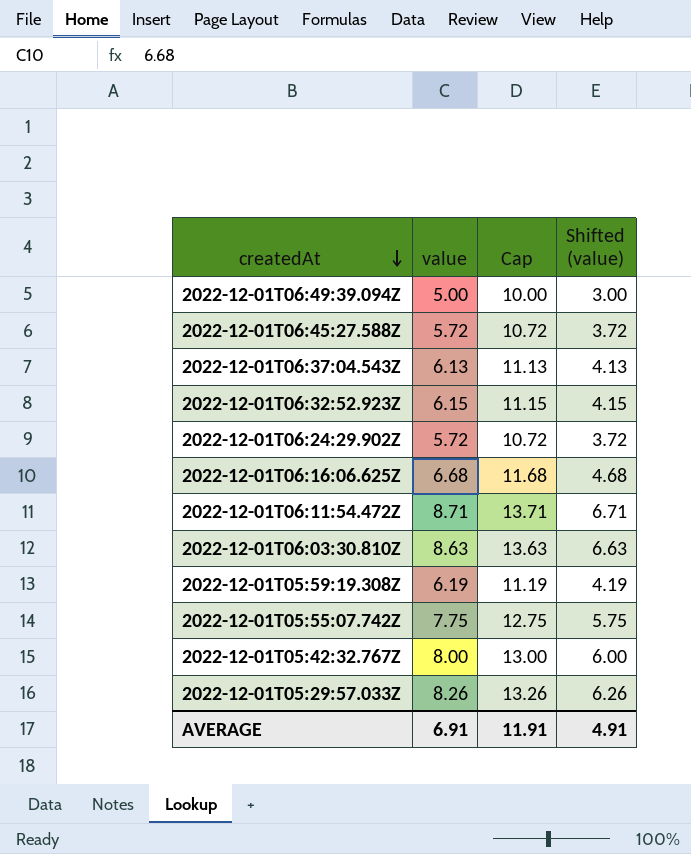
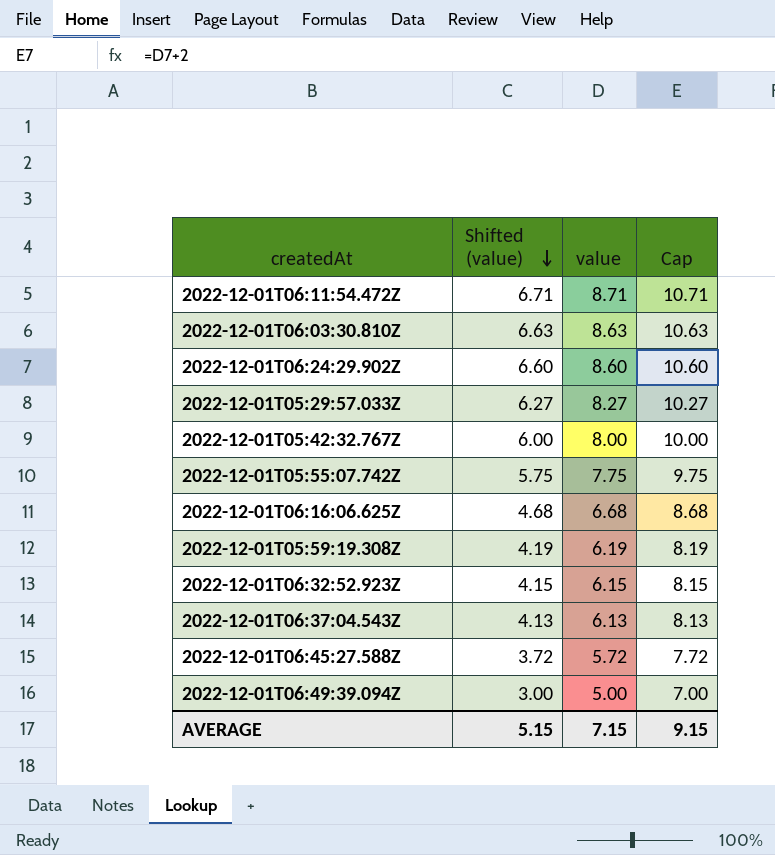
row order: createdAt descending -> Shifted (value) descending
column Shifted (value) | position: 4 -> 2
column Cap | formula: [value] + 5 -> [value] + 2
2022-12-01T06:24:29.902Z | Shifted (value): 3.72 -> 6.60
2022-12-01T06:24:29.902Z | value: 5.72 -> 8.60
2022-12-01T05:29:57.033Z | Shifted (value): 6.26 -> 6.27
2022-12-01T05:29:57.033Z | value: 8.26 -> 8.27
AVERAGE | Shifted (value): 4.91 -> 5.15
AVERAGE | value: 6.91 -> 7.15
AVERAGE | Cap: 11.91 -> 9.15

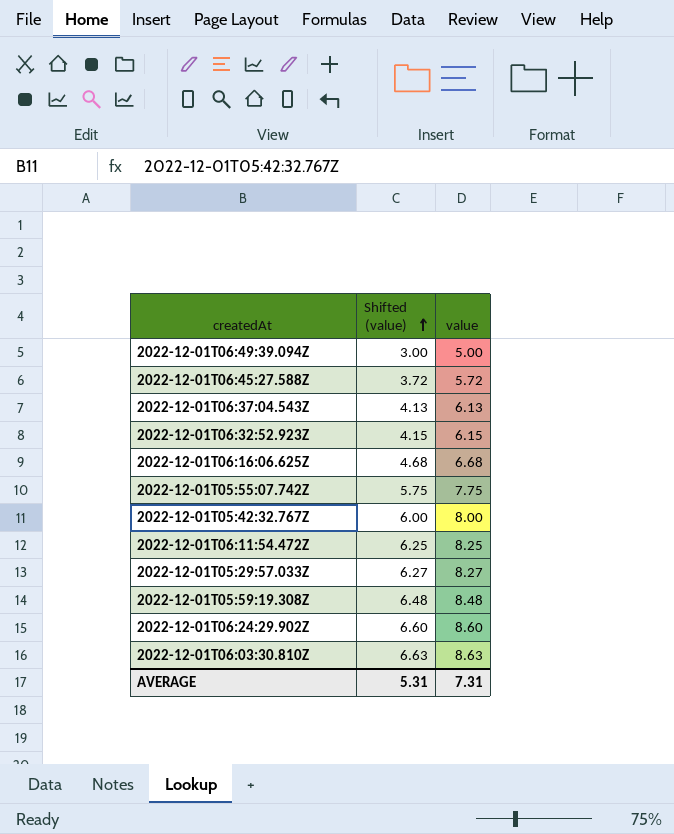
row order: Shifted (value) descending -> Shifted (value) ascending
column Cap | formula: [value] + 2 -> none
2022-12-01T06:11:54.472Z | Shifted (value): 6.71 -> 6.25
2022-12-01T06:11:54.472Z | value: 8.71 -> 8.25
2022-12-01T05:59:19.308Z | Shifted (value): 4.19 -> 6.48
2022-12-01T05:59:19.308Z | value: 6.19 -> 8.48
AVERAGE | Shifted (value): 5.15 -> 5.31
AVERAGE | value: 7.15 -> 7.31

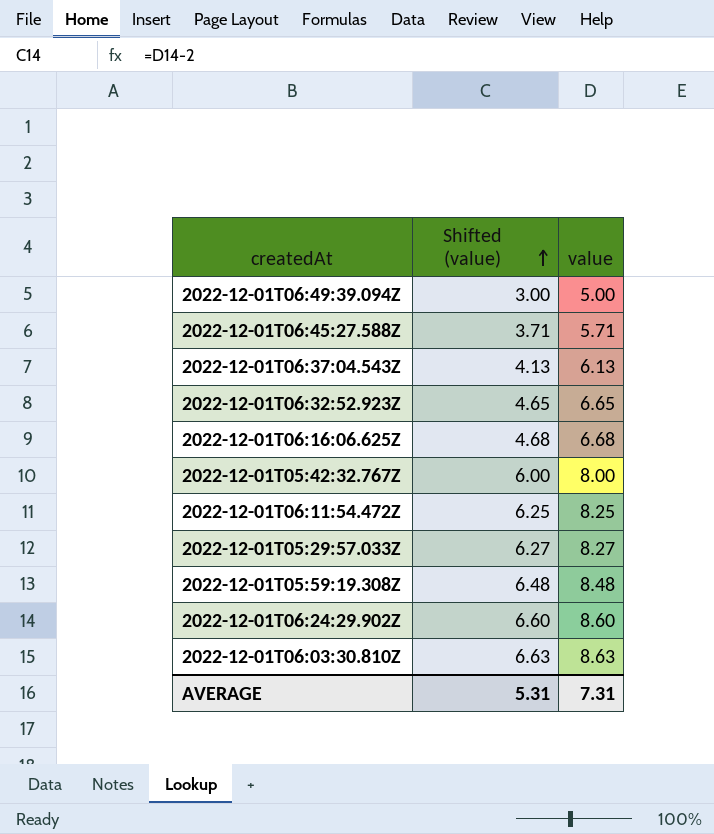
row 2022-12-01T05:55:07.742Z: 5.75 | 7.75 -> none
2022-12-01T06:45:27.588Z | Shifted (value): 3.72 -> 3.71
2022-12-01T06:45:27.588Z | value: 5.72 -> 5.71
2022-12-01T06:32:52.923Z | Shifted (value): 4.15 -> 4.65
2022-12-01T06:32:52.923Z | value: 6.15 -> 6.65

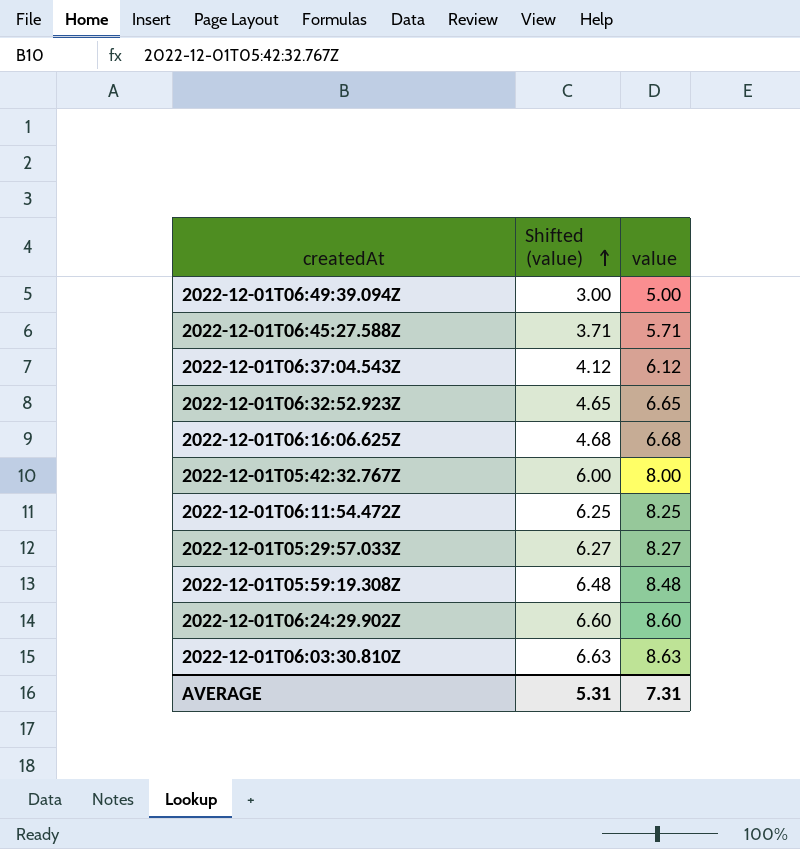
2022-12-01T06:37:04.543Z | Shifted (value): 4.13 -> 4.12
2022-12-01T06:37:04.543Z | value: 6.13 -> 6.12

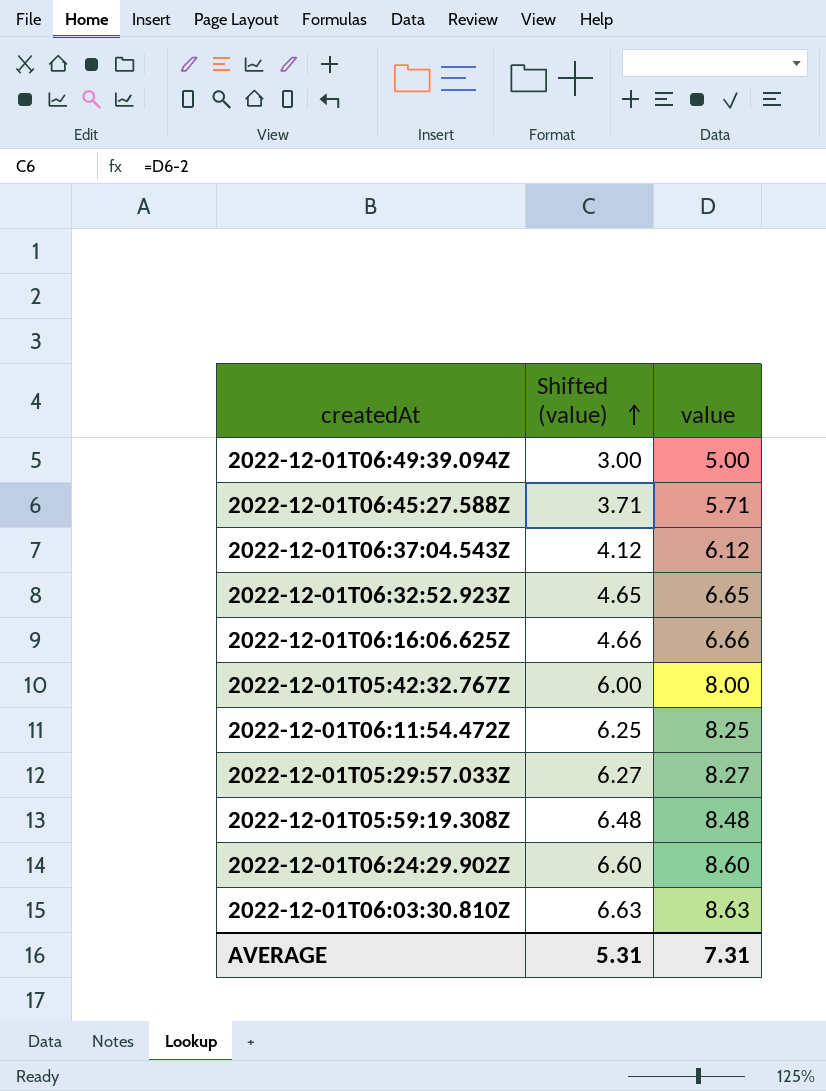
2022-12-01T06:16:06.625Z | Shifted (value): 4.68 -> 4.66
2022-12-01T06:16:06.625Z | value: 6.68 -> 6.66

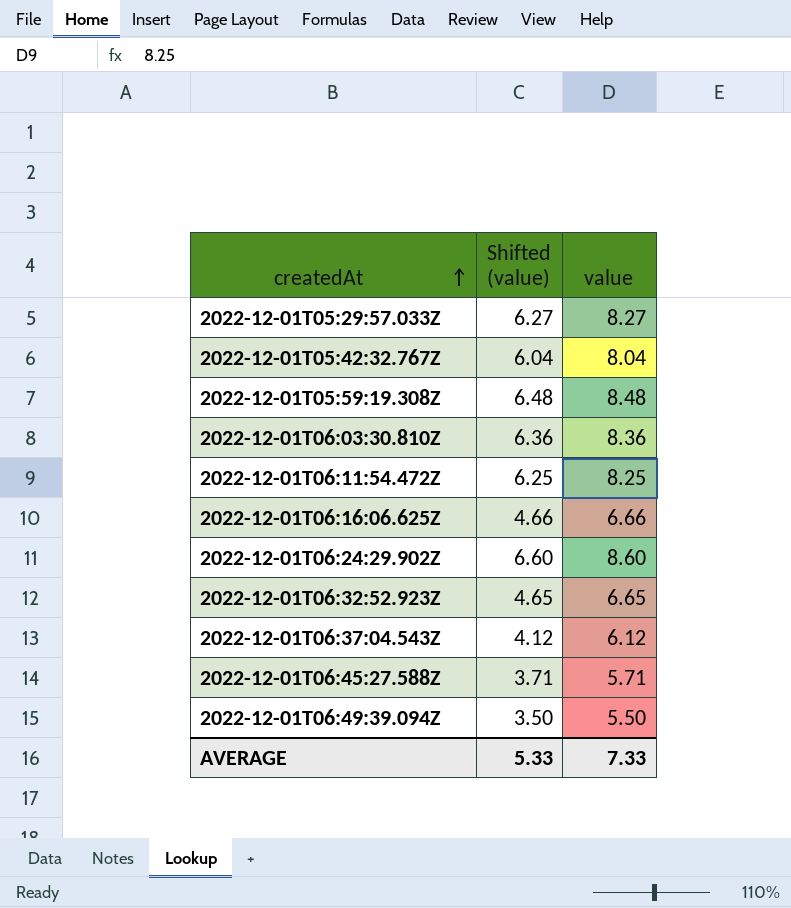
row order: Shifted (value) ascending -> createdAt ascending
2022-12-01T05:42:32.767Z | Shifted (value): 6.00 -> 6.04
2022-12-01T05:42:32.767Z | value: 8.00 -> 8.04
2022-12-01T06:03:30.810Z | Shifted (value): 6.63 -> 6.36
2022-12-01T06:03:30.810Z | value: 8.63 -> 8.36
2022-12-01T06:49:39.094Z | Shifted (value): 3.00 -> 3.50
2022-12-01T06:49:39.094Z | value: 5.00 -> 5.50
AVERAGE | Shifted (value): 5.31 -> 5.33
AVERAGE | value: 7.31 -> 7.33

